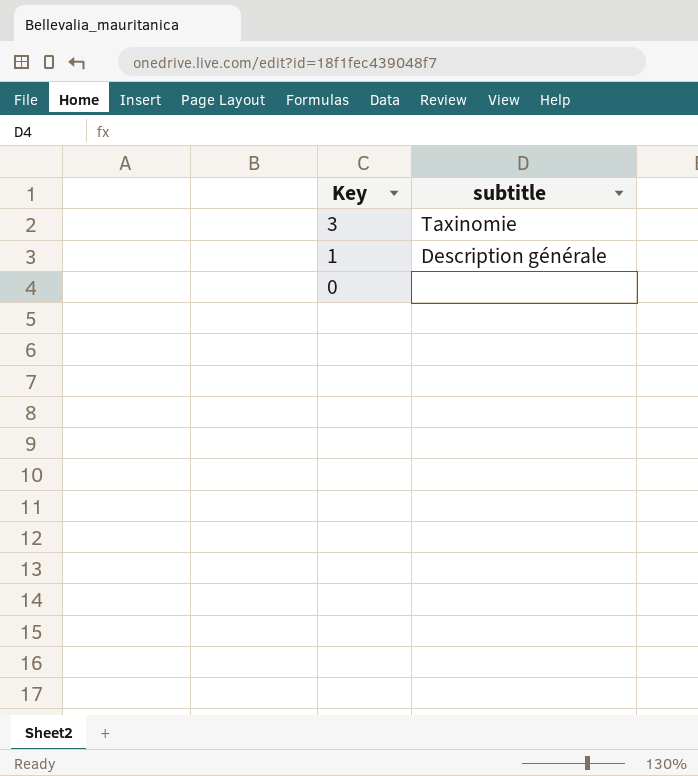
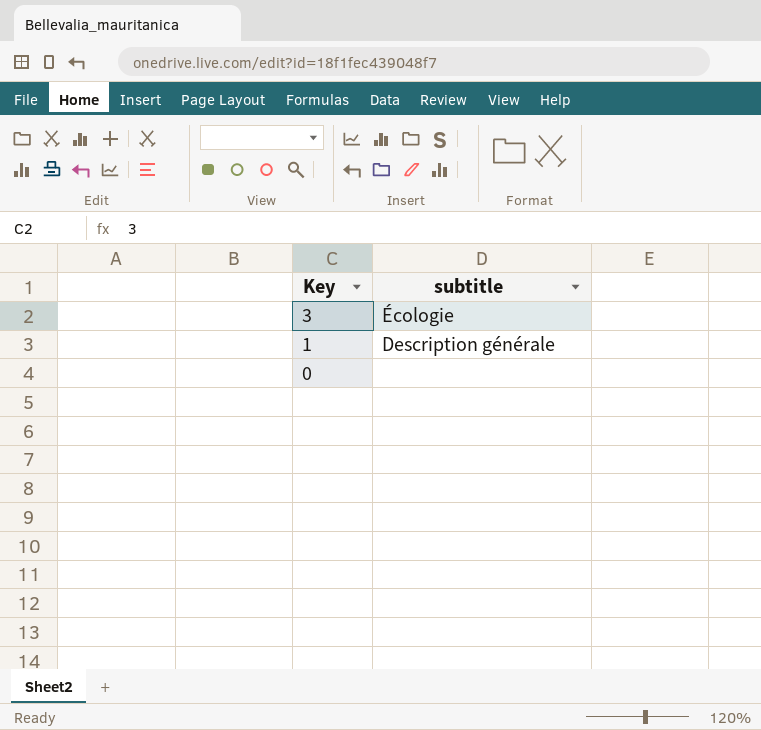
3 | subtitle: Taxinomie -> Écologie

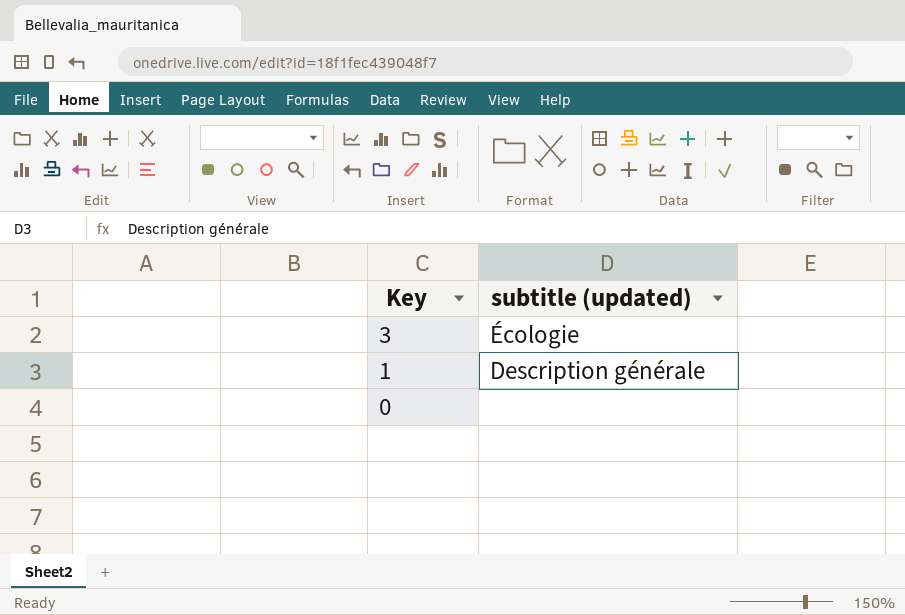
column name: subtitle -> subtitle (updated)

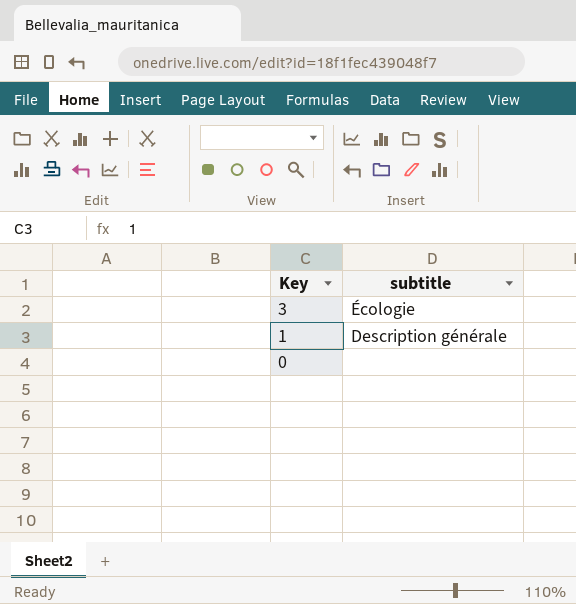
column name: subtitle (updated) -> subtitle

